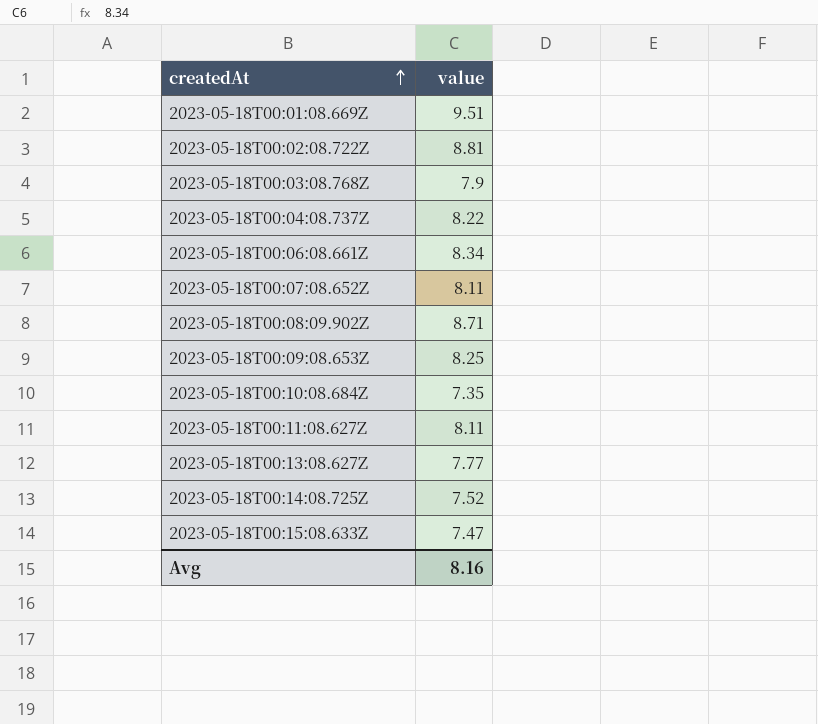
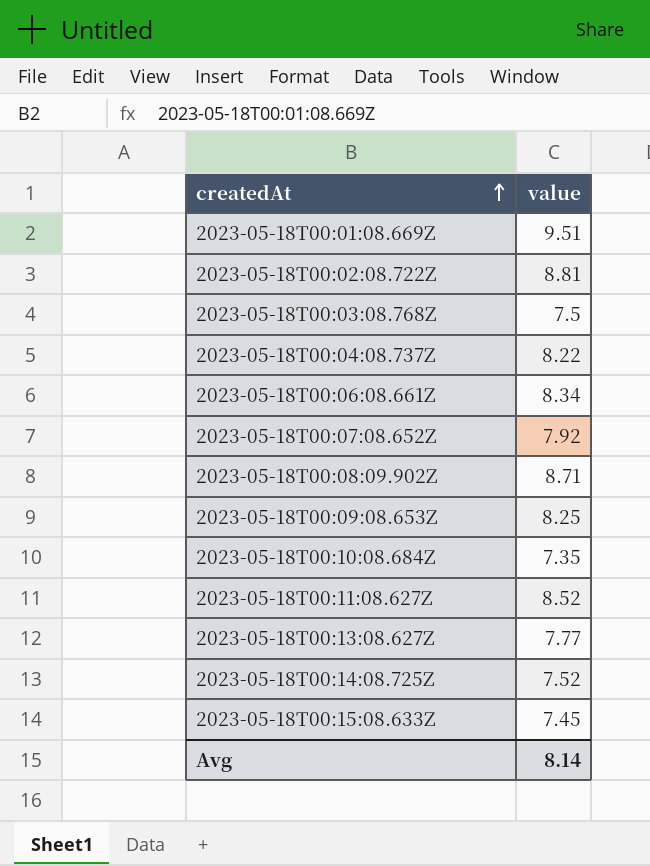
2023-05-18T00:03:08.768Z | value: 7.9 -> 7.5
2023-05-18T00:07:08.652Z | value: 8.11 -> 7.92
2023-05-18T00:11:08.627Z | value: 8.11 -> 8.52
2023-05-18T00:15:08.633Z | value: 7.47 -> 7.45
Avg | value: 8.16 -> 8.14

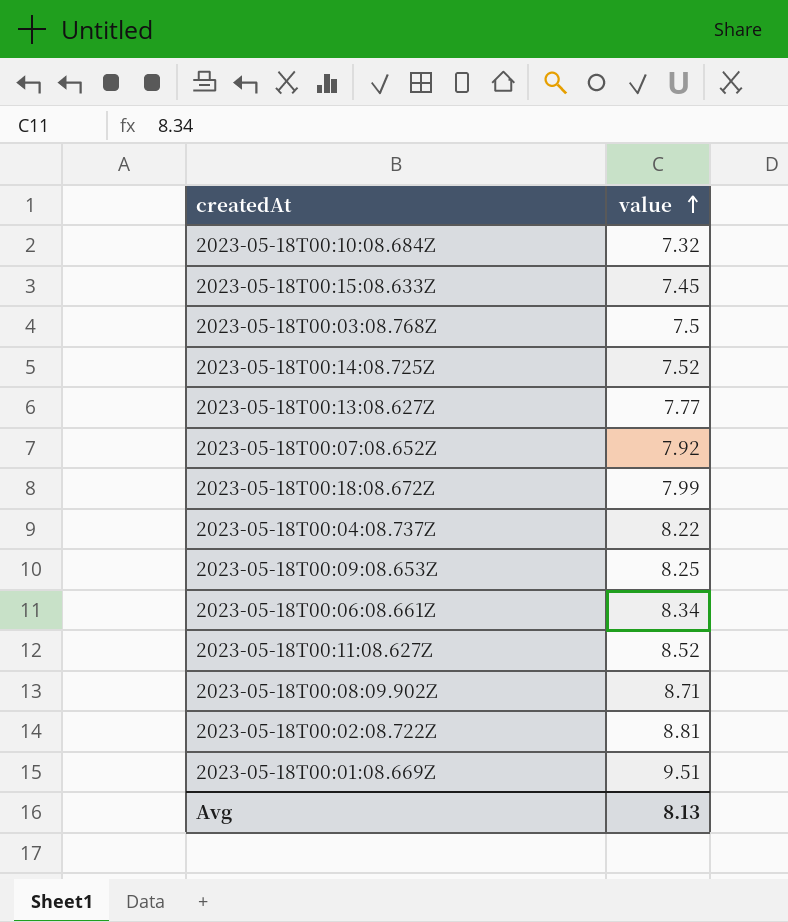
row order: createdAt ascending -> value ascending
2023-05-18T00:10:08.684Z | value: 7.35 -> 7.32
row 2023-05-18T00:18:08.672Z: none -> 7.99
Avg | value: 8.14 -> 8.13

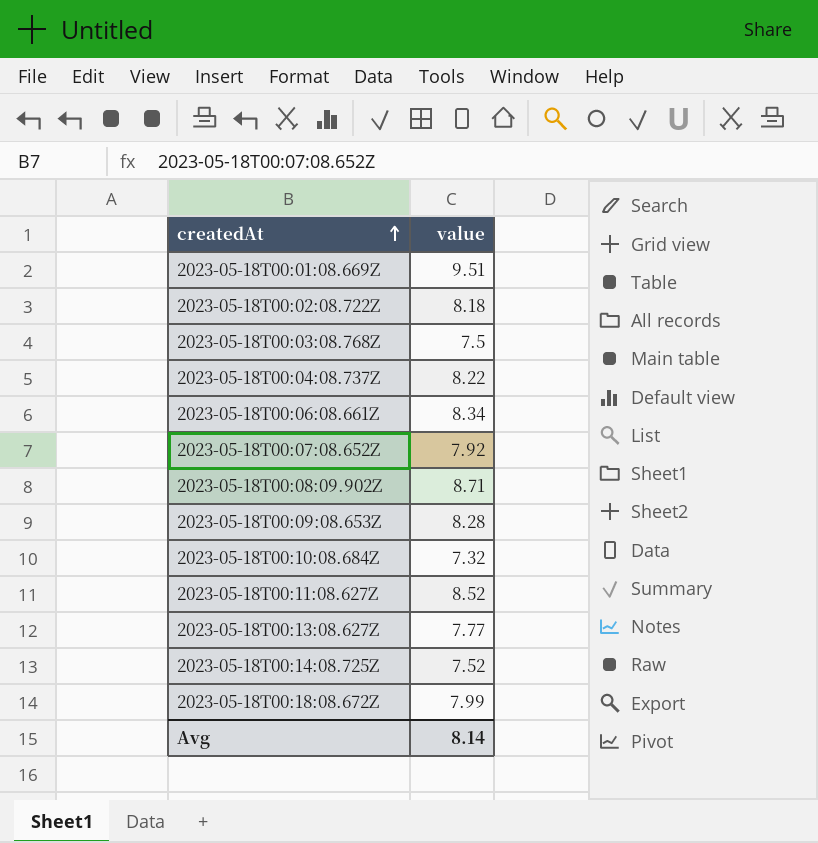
row order: value ascending -> createdAt ascending
row 2023-05-18T00:15:08.633Z: 7.45 -> none
2023-05-18T00:02:08.722Z | value: 8.81 -> 8.18
2023-05-18T00:09:08.653Z | value: 8.25 -> 8.28
Avg | value: 8.13 -> 8.14

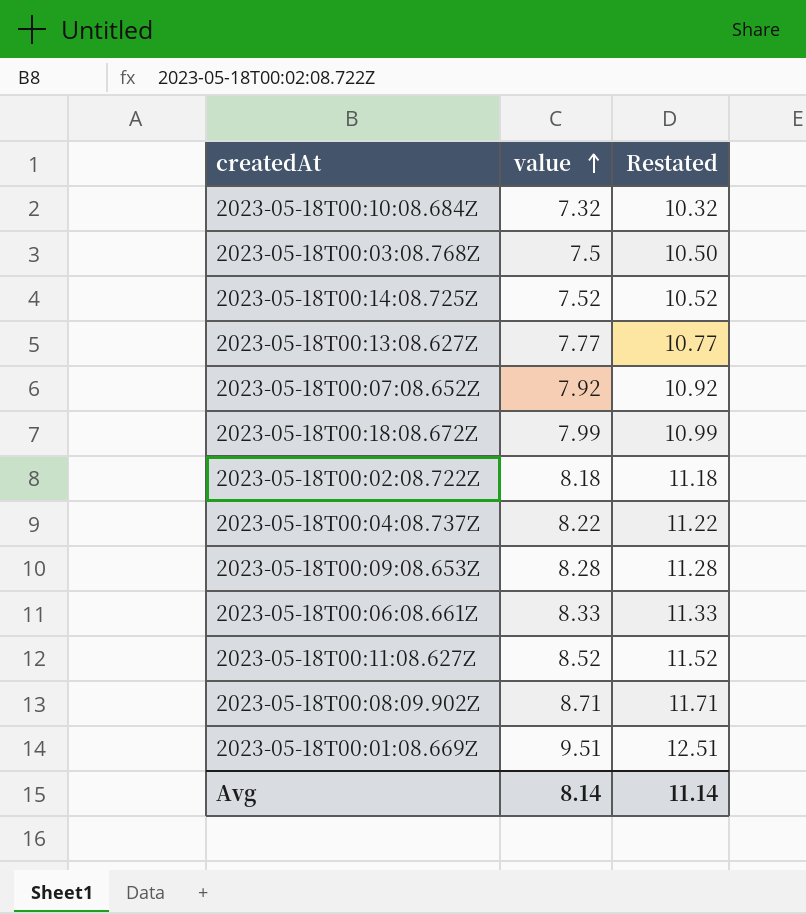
row order: createdAt ascending -> value ascending
column Restated | formula: none -> [value] + 3
2023-05-18T00:06:08.661Z | value: 8.34 -> 8.33

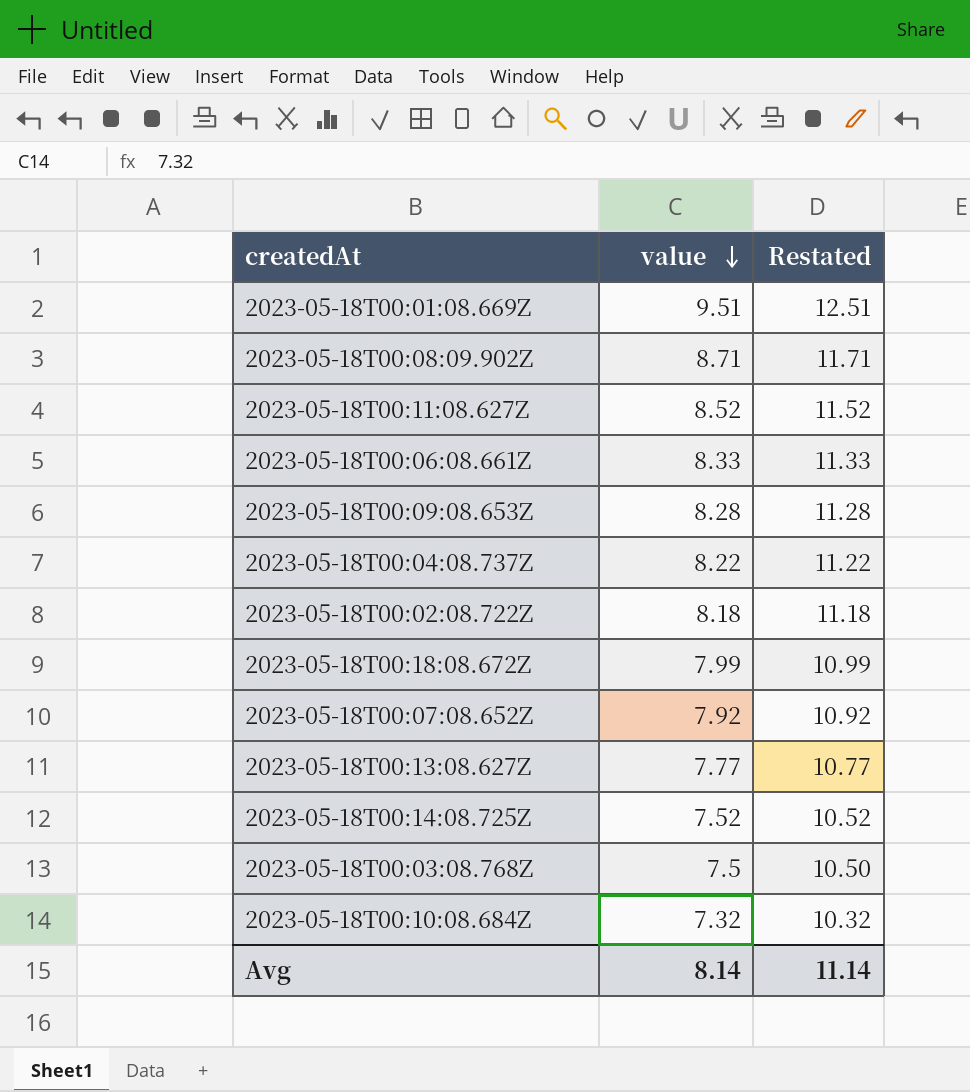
row order: value ascending -> value descending

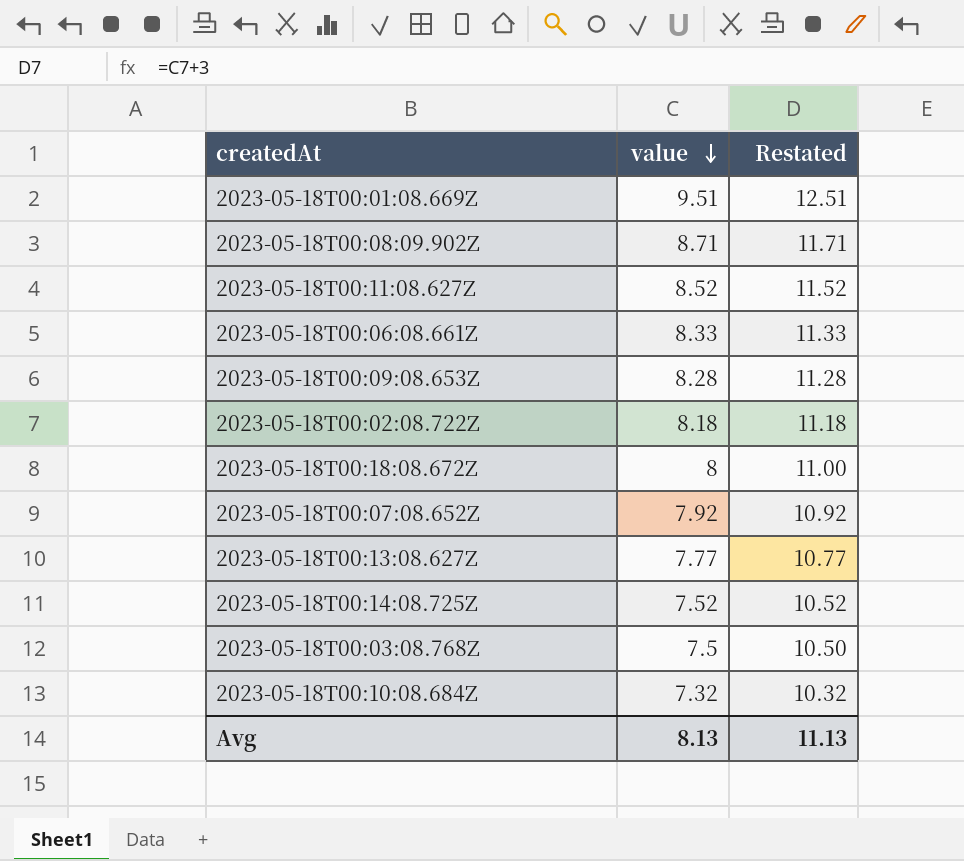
row 2023-05-18T00:04:08.737Z: 8.22 | 11.22 -> none
2023-05-18T00:18:08.672Z | value: 7.99 -> 8
2023-05-18T00:18:08.672Z | Restated: 10.99 -> 11.00
Avg | value: 8.14 -> 8.13
Avg | Restated: 11.14 -> 11.13

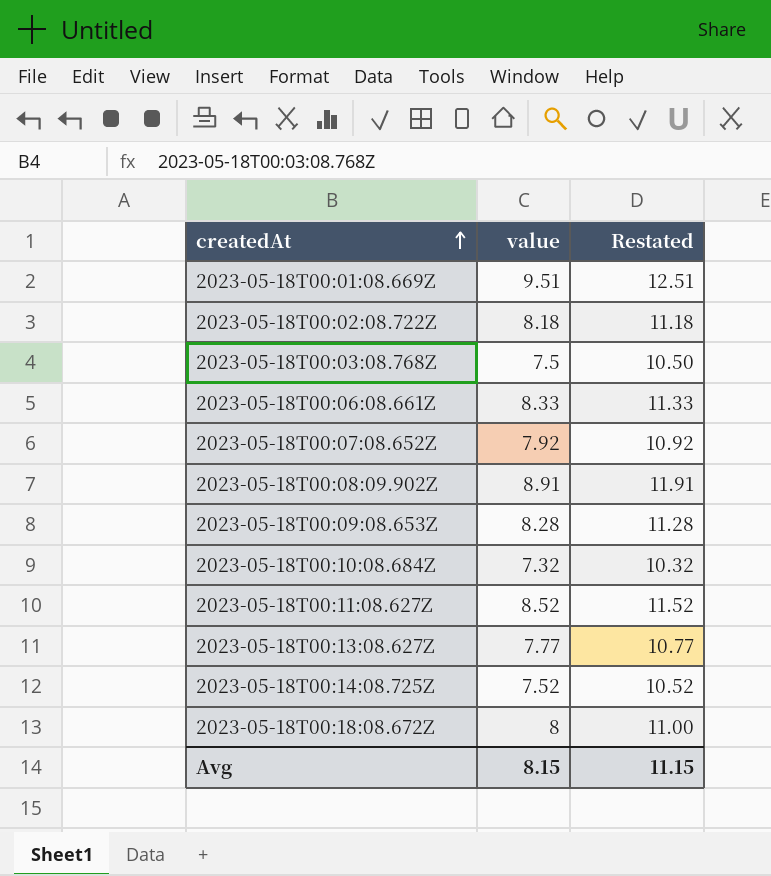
row order: value descending -> createdAt ascending
2023-05-18T00:08:09.902Z | value: 8.71 -> 8.91
2023-05-18T00:08:09.902Z | Restated: 11.71 -> 11.91
Avg | value: 8.13 -> 8.15
Avg | Restated: 11.13 -> 11.15

